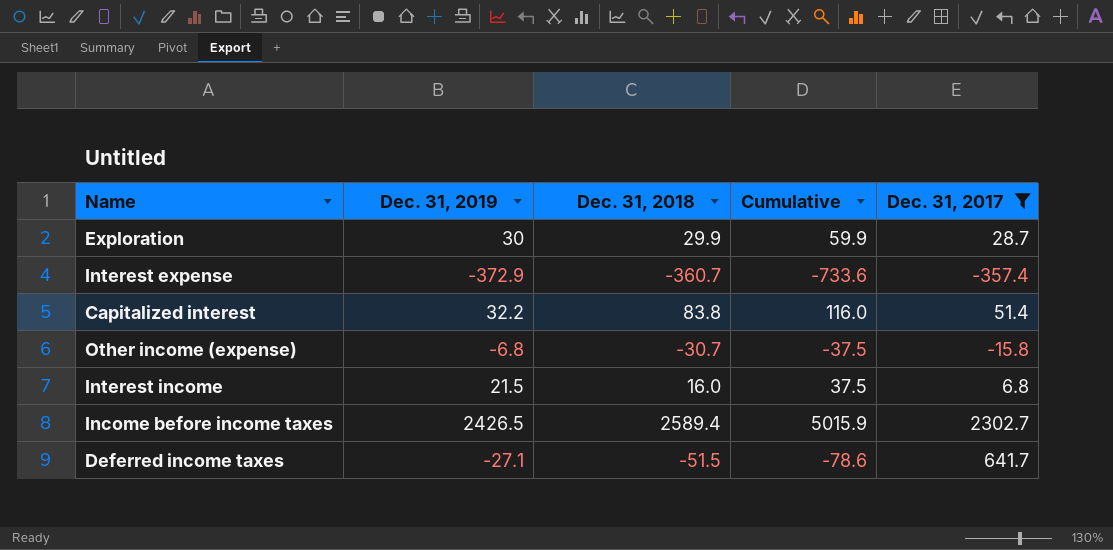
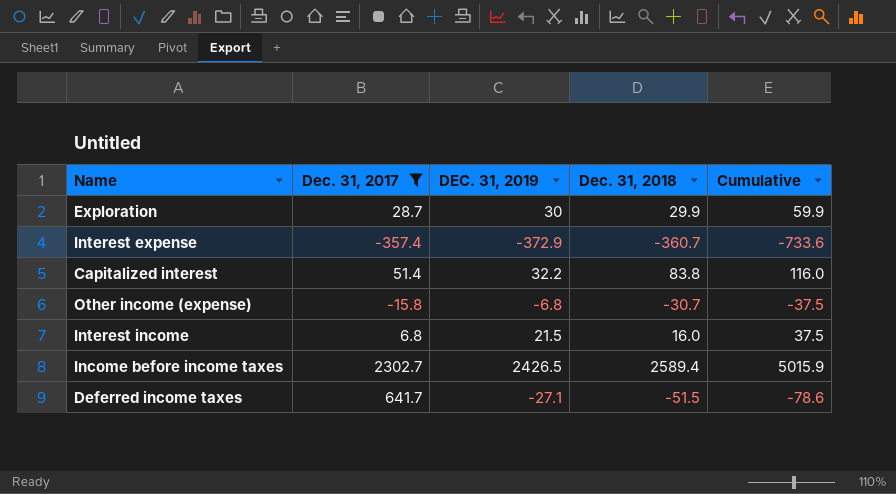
column Dec. 31, 2017 | position: 5 -> 2
column name: Dec. 31, 2019 -> DEC. 31, 2019

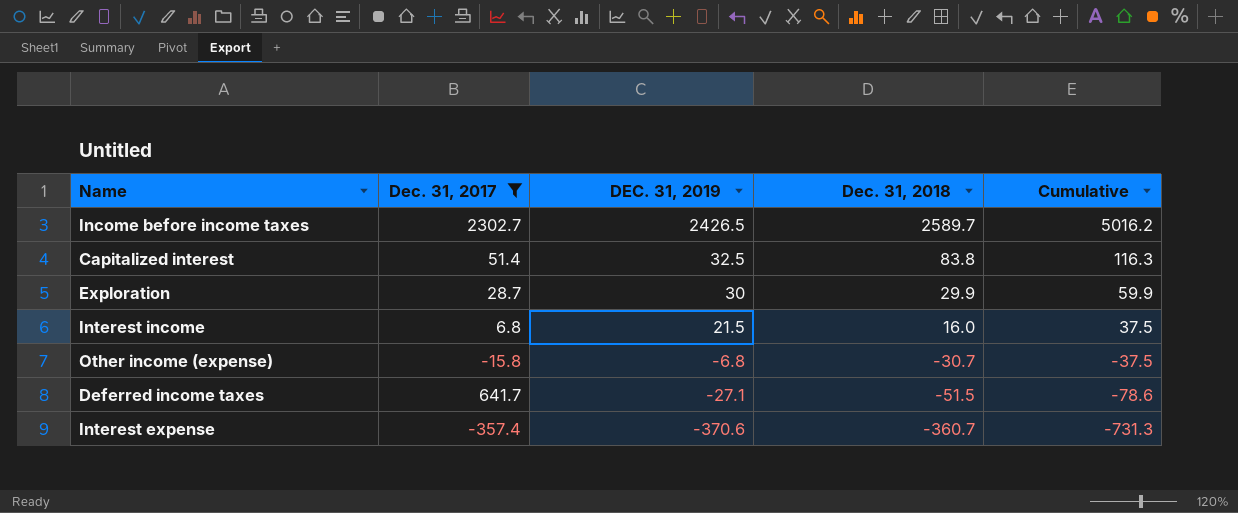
row order: none -> DEC. 31, 2019 descending
Income before income taxes | Dec. 31, 2018: 2589.4 -> 2589.7
Income before income taxes | Cumulative: 5015.9 -> 5016.2
Capitalized interest | DEC. 31, 2019: 32.2 -> 32.5
Capitalized interest | Cumulative: 116.0 -> 116.3
Interest expense | DEC. 31, 2019: -372.9 -> -370.6
Interest expense | Cumulative: -733.6 -> -731.3

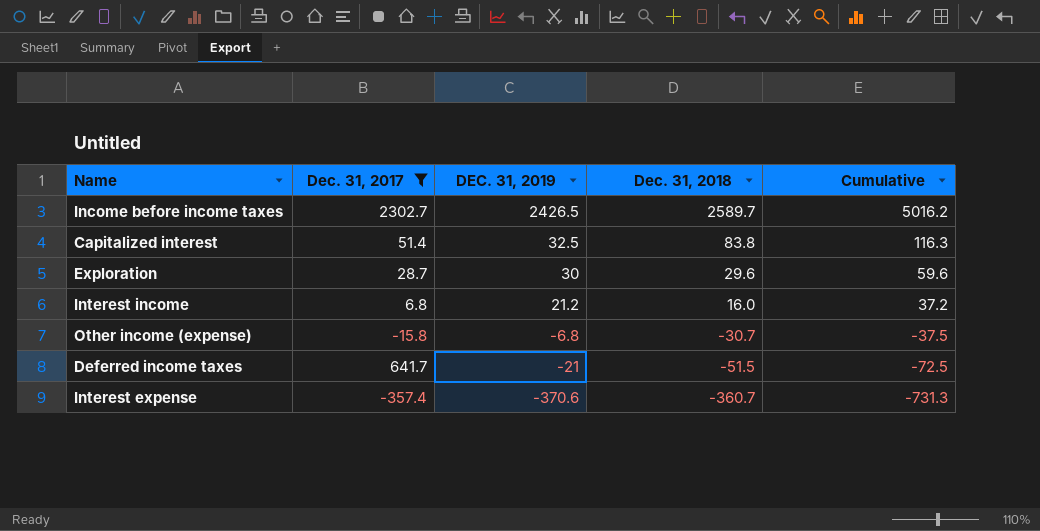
Exploration | Dec. 31, 2018: 29.9 -> 29.6
Exploration | Cumulative: 59.9 -> 59.6
Interest income | DEC. 31, 2019: 21.5 -> 21.2
Interest income | Cumulative: 37.5 -> 37.2
Deferred income taxes | DEC. 31, 2019: -27.1 -> -21
Deferred income taxes | Cumulative: -78.6 -> -72.5

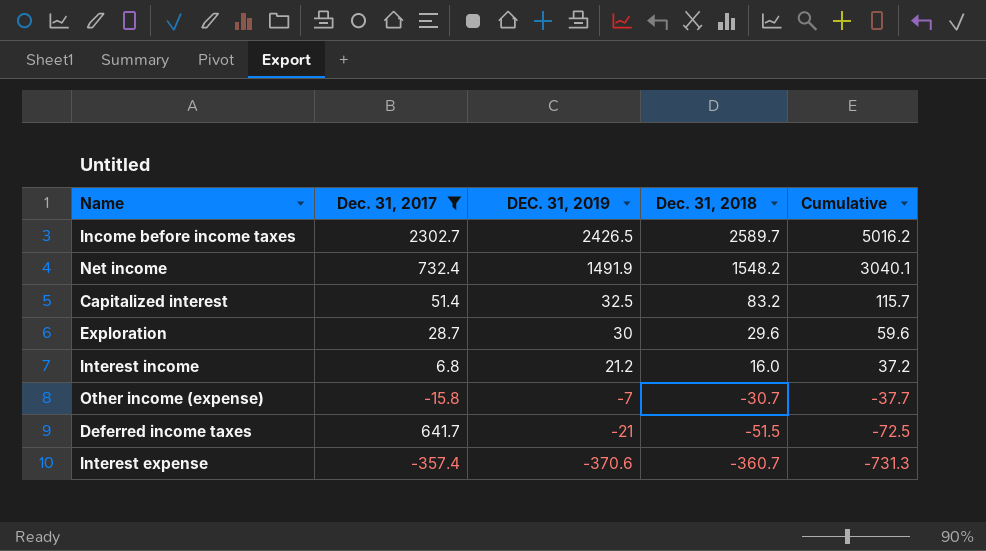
row Net income: none -> 732.4 | 1491.9 | 1548.2 | 3040.1
Capitalized interest | Dec. 31, 2018: 83.8 -> 83.2
Capitalized interest | Cumulative: 116.3 -> 115.7
Other income (expense) | DEC. 31, 2019: -6.8 -> -7
Other income (expense) | Cumulative: -37.5 -> -37.7

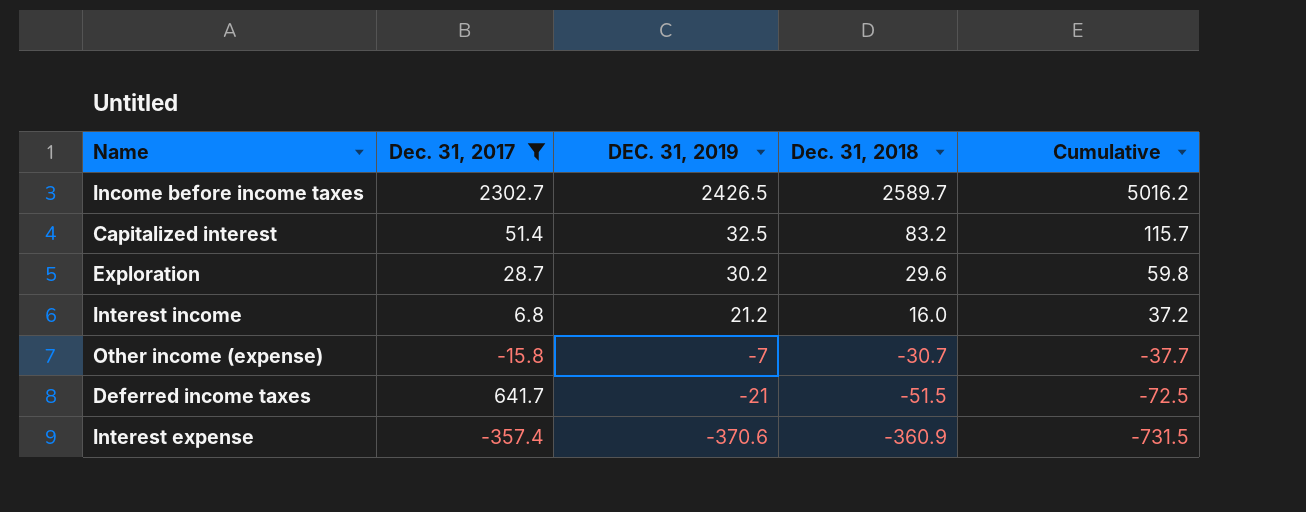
row Net income: 732.4 | 1491.9 | 1548.2 | 3040.1 -> none
Exploration | DEC. 31, 2019: 30 -> 30.2
Exploration | Cumulative: 59.6 -> 59.8
Interest expense | Dec. 31, 2018: -360.7 -> -360.9
Interest expense | Cumulative: -731.3 -> -731.5

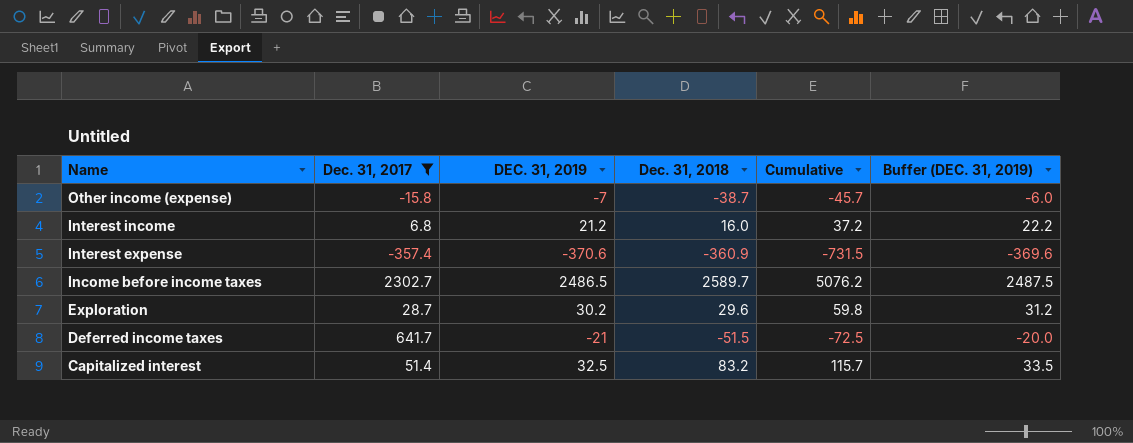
row order: DEC. 31, 2019 descending -> Name descending
column Buffer (DEC. 31, 2019) | formula: none -> [DEC. 31, 2019] + 1
Other income (expense) | Dec. 31, 2018: -30.7 -> -38.7
Other income (expense) | Cumulative: -37.7 -> -45.7
Income before income taxes | DEC. 31, 2019: 2426.5 -> 2486.5
Income before income taxes | Cumulative: 5016.2 -> 5076.2

